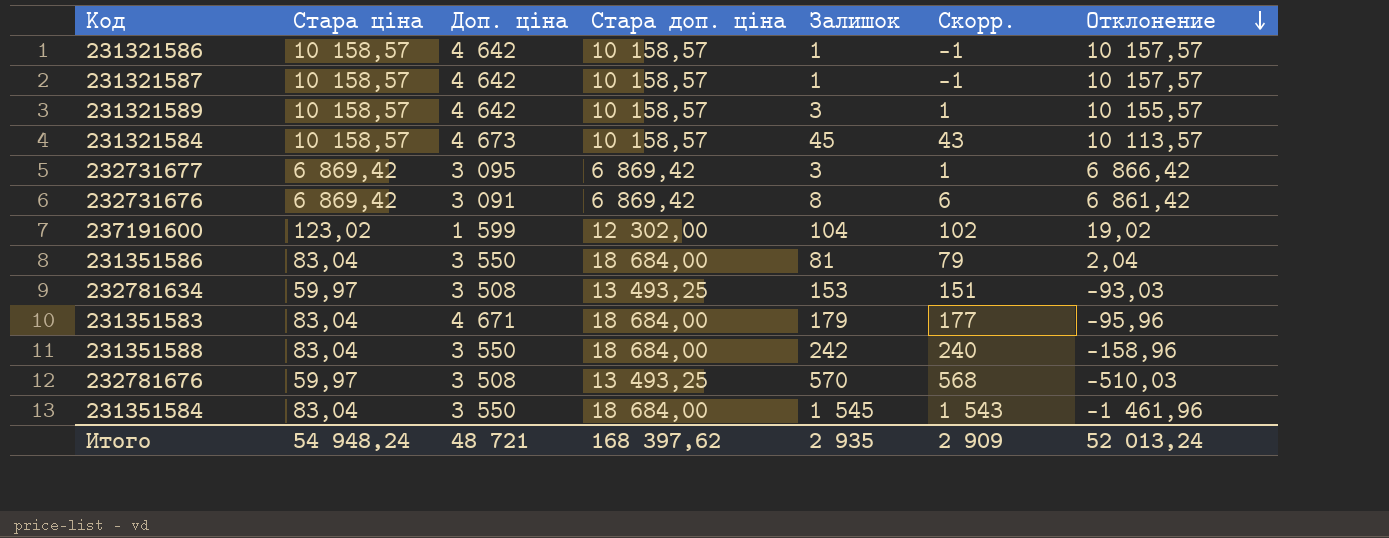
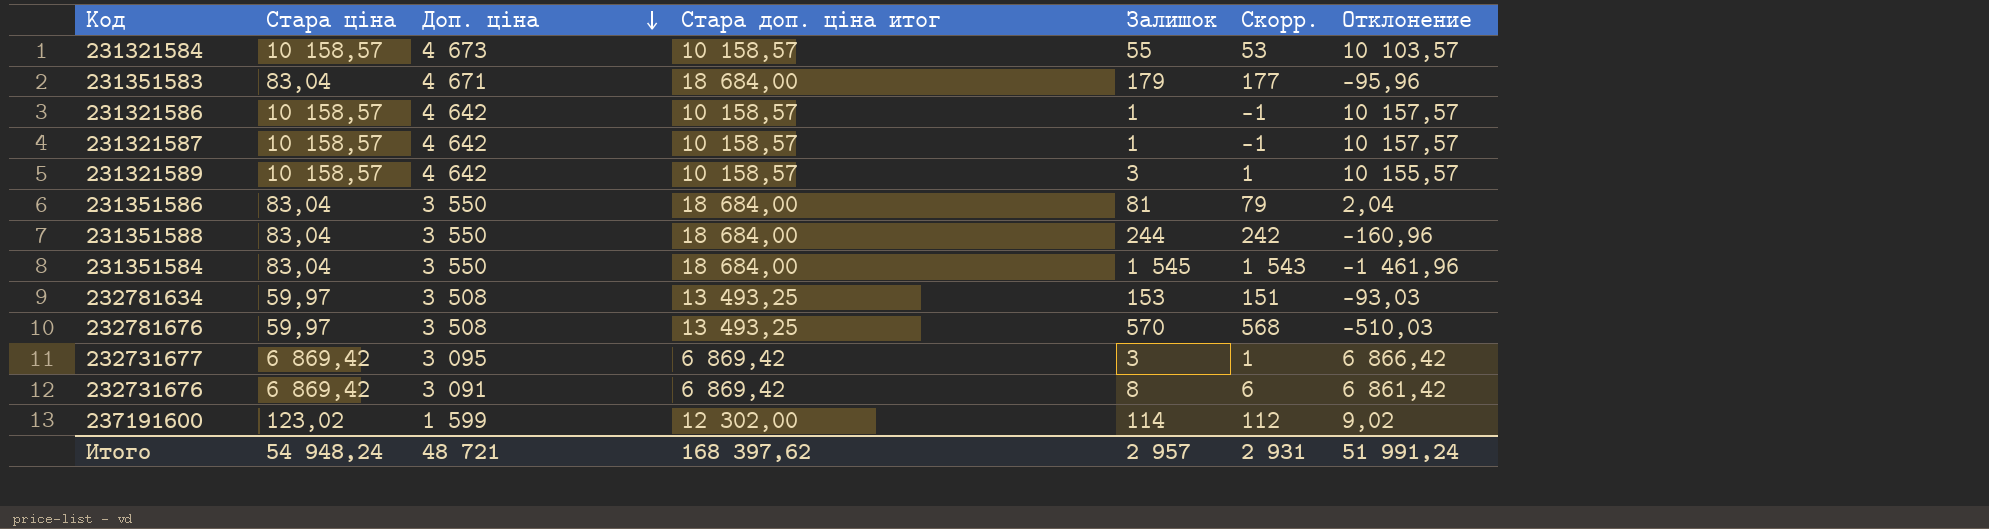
row order: Отклонение descending -> Доп. ціна descending
column name: Стара доп. ціна -> Стара доп. ціна итог
231321584 | Залишок: 45 -> 55
231321584 | Скорр.: 43 -> 53
231321584 | Отклонение: 10 113,57 -> 10 103,57
231351588 | Залишок: 242 -> 244
231351588 | Скорр.: 240 -> 242
231351588 | Отклонение: -158,96 -> -160,96
237191600 | Залишок: 104 -> 114
237191600 | Скорр.: 102 -> 112
237191600 | Отклонение: 19,02 -> 9,02
Итого | Залишок: 2 935 -> 2 957
Итого | Скорр.: 2 909 -> 2 931
Итого | Отклонение: 52 013,24 -> 51 991,24

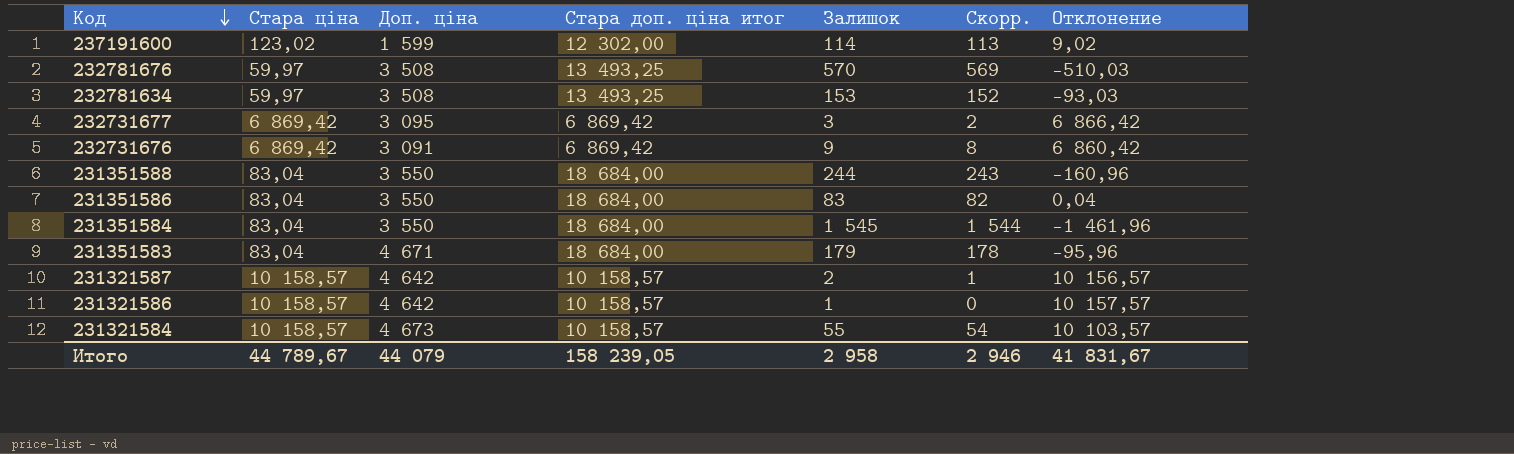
row order: Доп. ціна descending -> Код descending
column Скорр. | formula: [Залишок] - 2 -> [Залишок] - 1
row 231321589: 10 158,57 | 4 642 | 10 158,57 | 3 | 1 | 10 155,57 -> none
232731676 | Залишок: 8 -> 9
232731676 | Отклонение: 6 861,42 -> 6 860,42
231351586 | Залишок: 81 -> 83
231351586 | Отклонение: 2,04 -> 0,04
231321587 | Залишок: 1 -> 2
231321587 | Отклонение: 10 157,57 -> 10 156,57
Итого | Стара ціна: 54 948,24 -> 44 789,67
Итого | Доп. ціна: 48 721 -> 44 079
Итого | Стара доп. ціна итог: 168 397,62 -> 158 239,05
Итого | Залишок: 2 957 -> 2 958
Итого | Скорр.: 2 931 -> 2 946
Итого | Отклонение: 51 991,24 -> 41 831,67

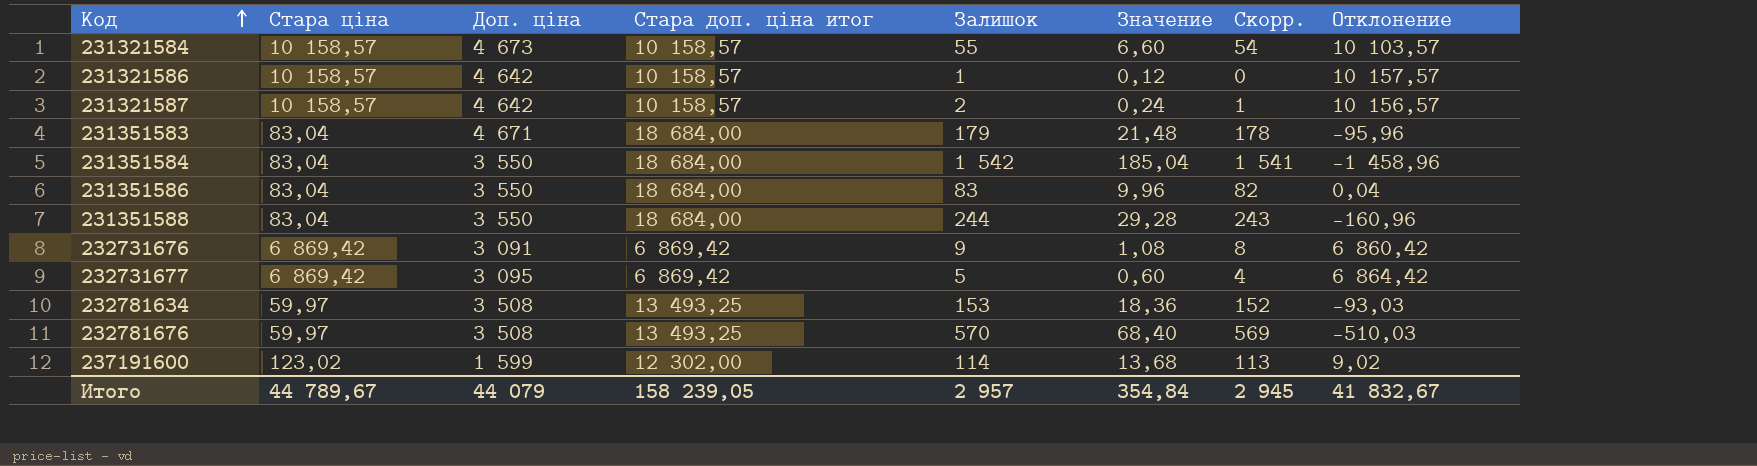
row order: Код descending -> Код ascending
column Значение | formula: none -> [Залишок] * 0,12
231351584 | Залишок: 1 545 -> 1 542
231351584 | Скорр.: 1 544 -> 1 541
231351584 | Отклонение: -1 461,96 -> -1 458,96
232731677 | Залишок: 3 -> 5
232731677 | Скорр.: 2 -> 4
232731677 | Отклонение: 6 866,42 -> 6 864,42
Итого | Залишок: 2 958 -> 2 957
Итого | Скорр.: 2 946 -> 2 945
Итого | Отклонение: 41 831,67 -> 41 832,67

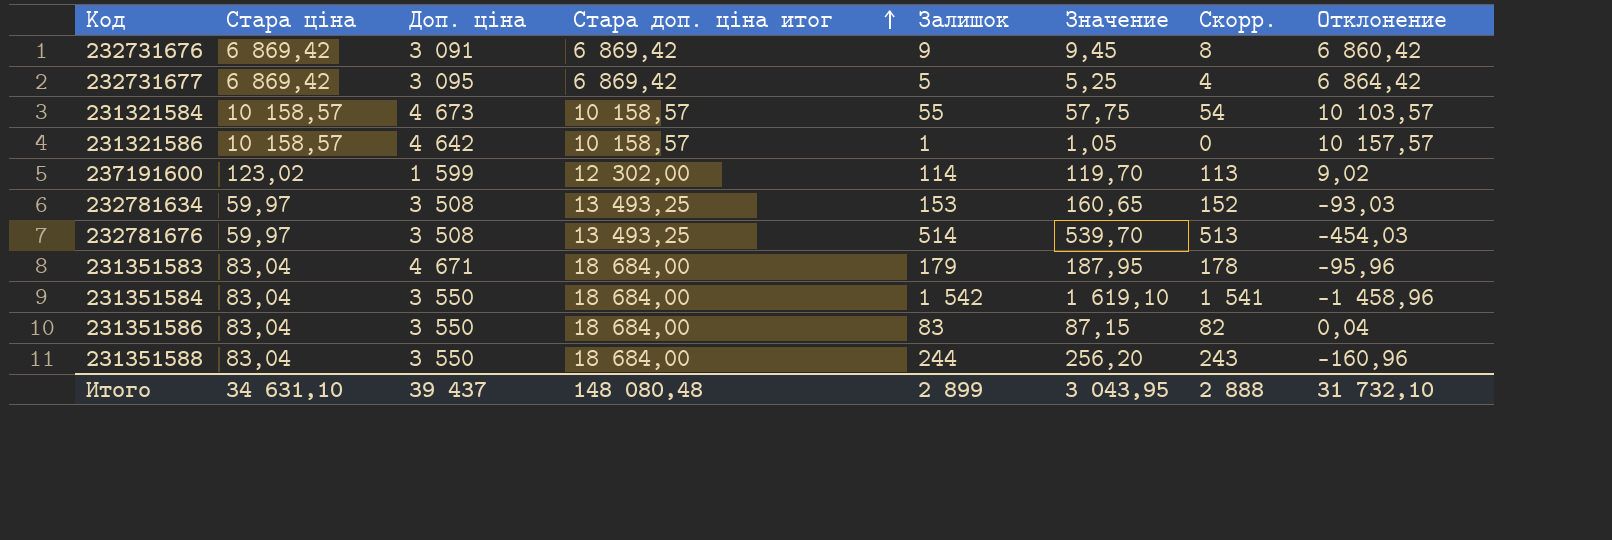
row order: Код ascending -> Стара доп. ціна итог ascending
column Значение | formula: [Залишок] * 0,12 -> [Залишок] * 1,05
row 231321587: 10 158,57 | 4 642 | 10 158,57 | 2 | 0,24 | 1 | 10 156,57 -> none
232781676 | Залишок: 570 -> 514
232781676 | Скорр.: 569 -> 513
232781676 | Отклонение: -510,03 -> -454,03
Итого | Стара ціна: 44 789,67 -> 34 631,10
Итого | Доп. ціна: 44 079 -> 39 437
Итого | Стара доп. ціна итог: 158 239,05 -> 148 080,48
Итого | Залишок: 2 957 -> 2 899
Итого | Значение: 354,84 -> 3 043,95
Итого | Скорр.: 2 945 -> 2 888
Итого | Отклонение: 41 832,67 -> 31 732,10

